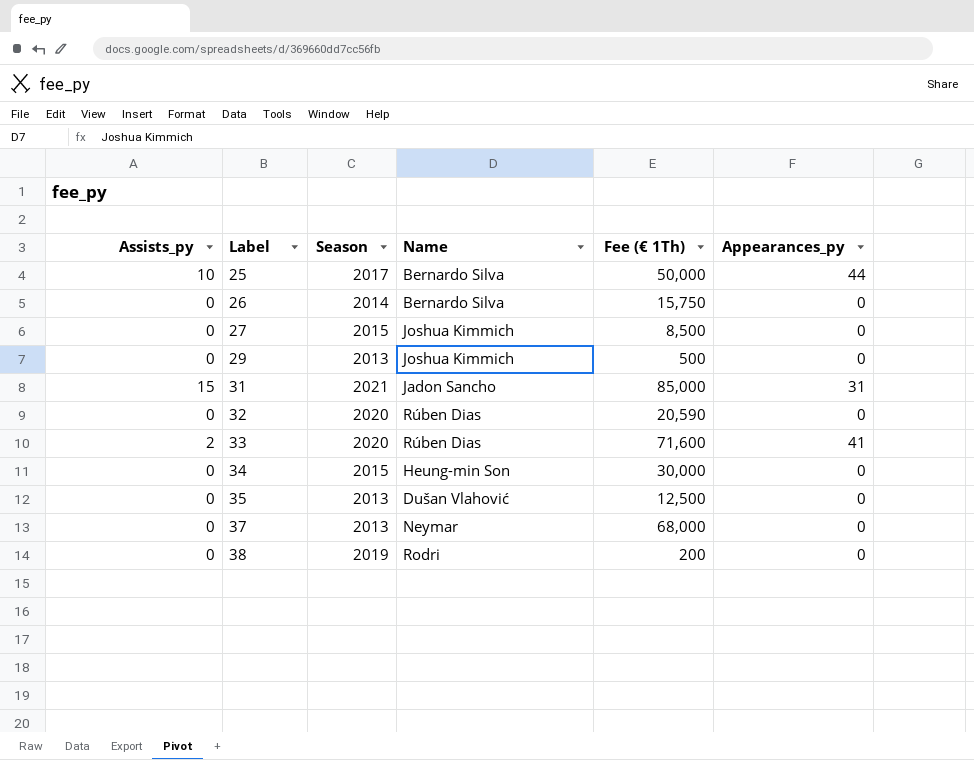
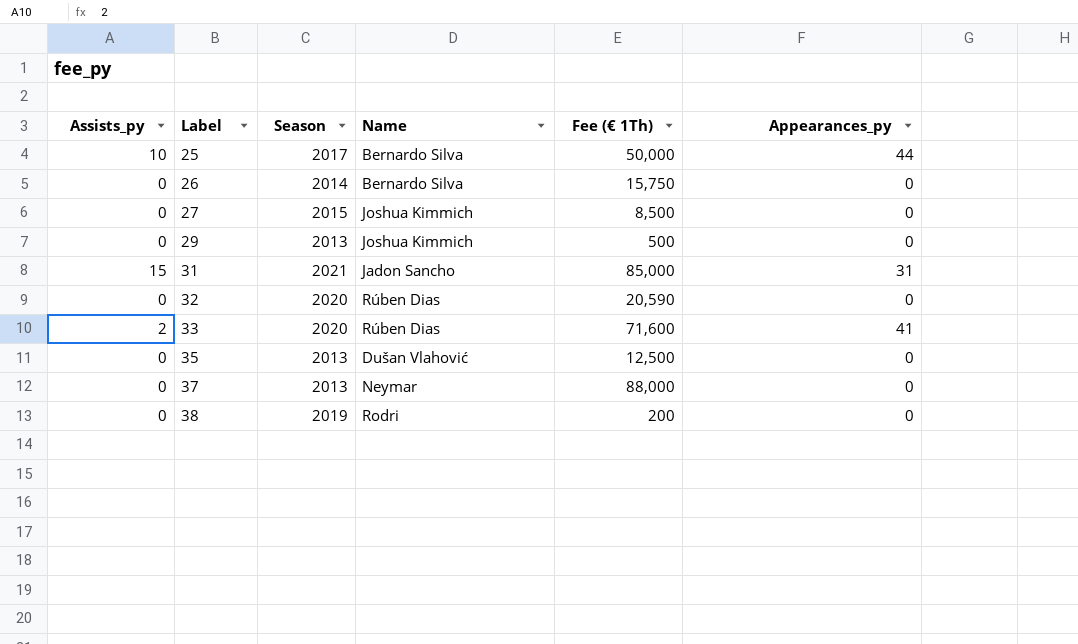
row 34: 0 | 2015 | Heung-min Son | 30,000 | 0 -> none
37 | Fee (€ 1Th): 68,000 -> 88,000

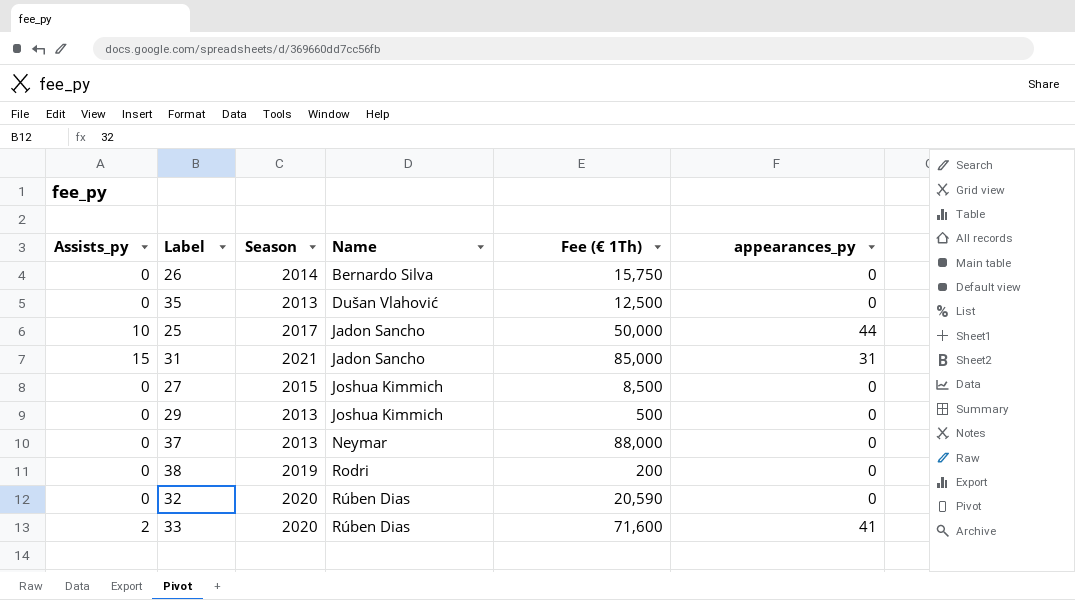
row order: Label ascending -> Name ascending
column name: Appearances_py -> appearances_py
25 | Name: Bernardo Silva -> Jadon Sancho

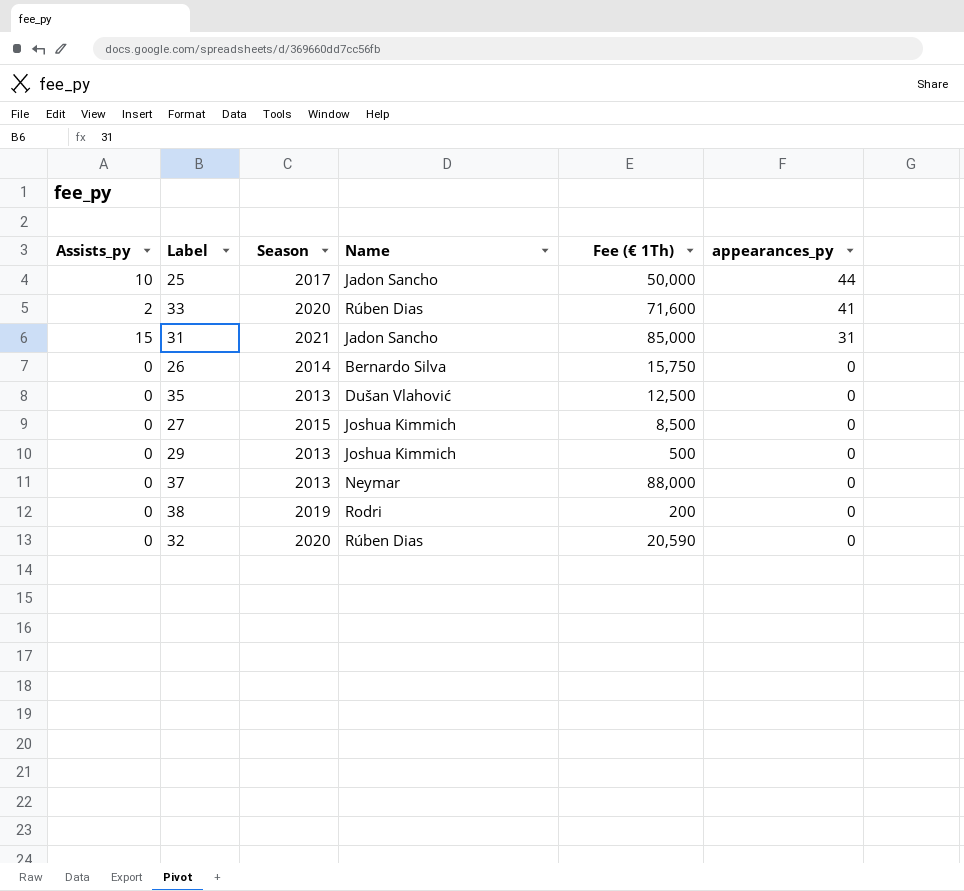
row order: Name ascending -> appearances_py descending

